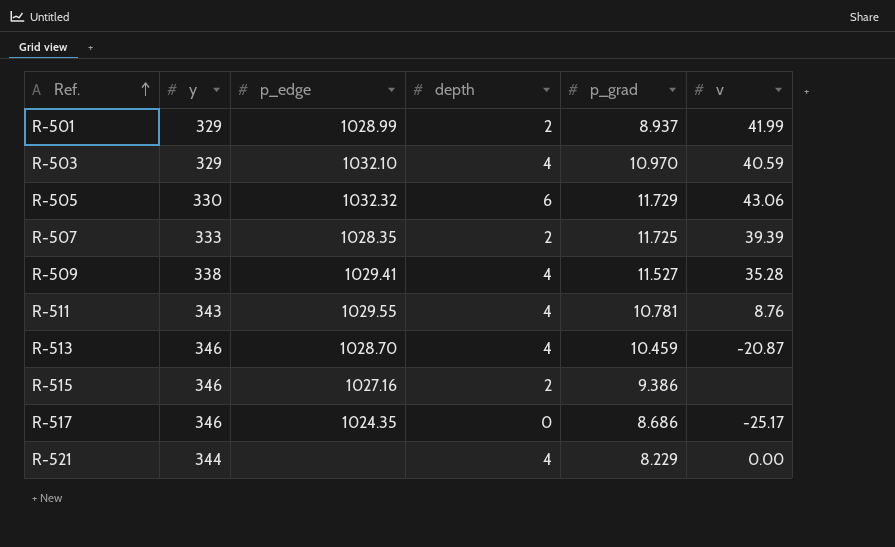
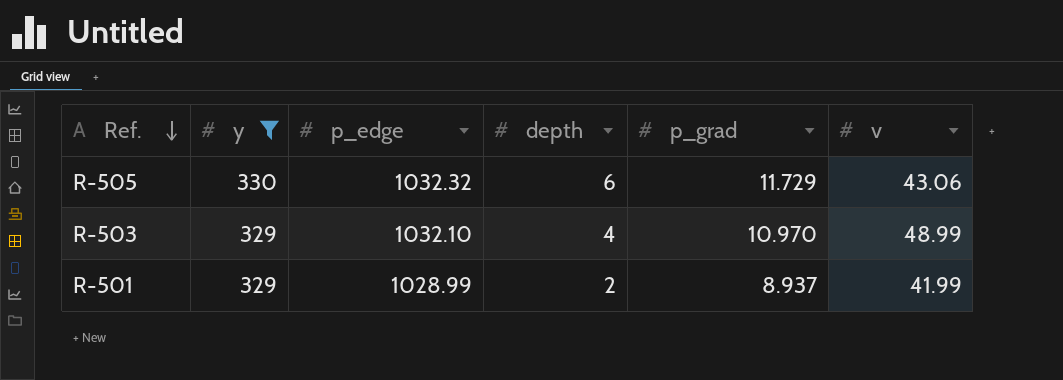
filter: none -> y <= 330
row order: Ref. ascending -> Ref. descending
R-503 | v: 40.59 -> 48.99

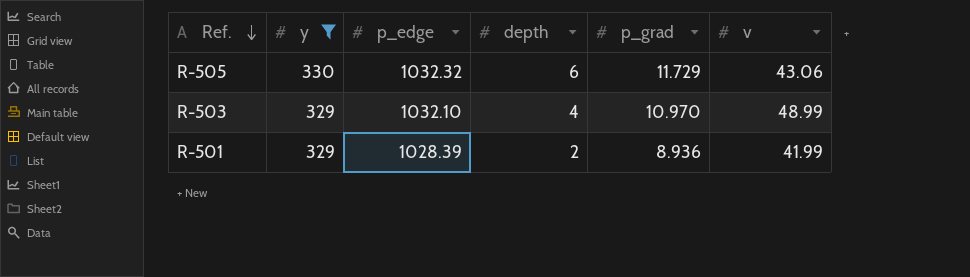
R-501 | p_edge: 1028.99 -> 1028.39
R-501 | p_grad: 8.937 -> 8.936

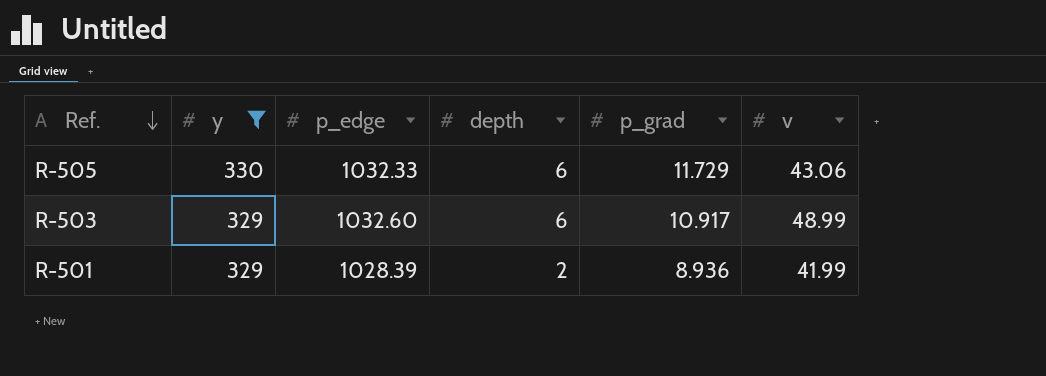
R-505 | p_edge: 1032.32 -> 1032.33
R-503 | p_edge: 1032.10 -> 1032.60
R-503 | depth: 4 -> 6
R-503 | p_grad: 10.970 -> 10.917

